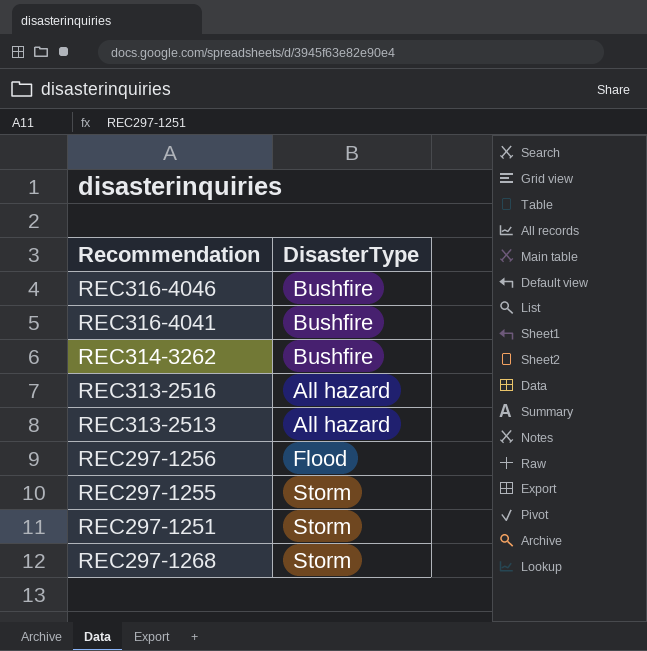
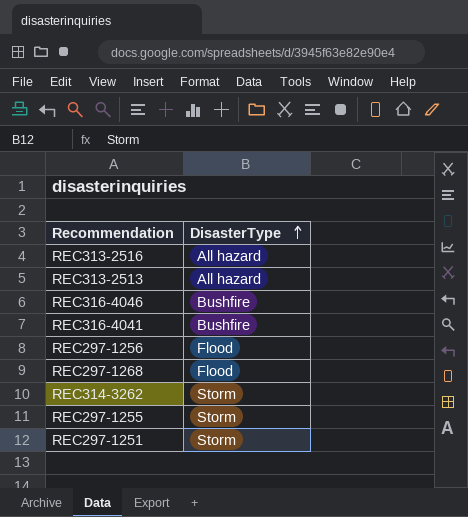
row order: none -> DisasterType ascending
REC297-1268 | DisasterType: Storm -> Flood
REC314-3262 | DisasterType: Bushfire -> Storm

